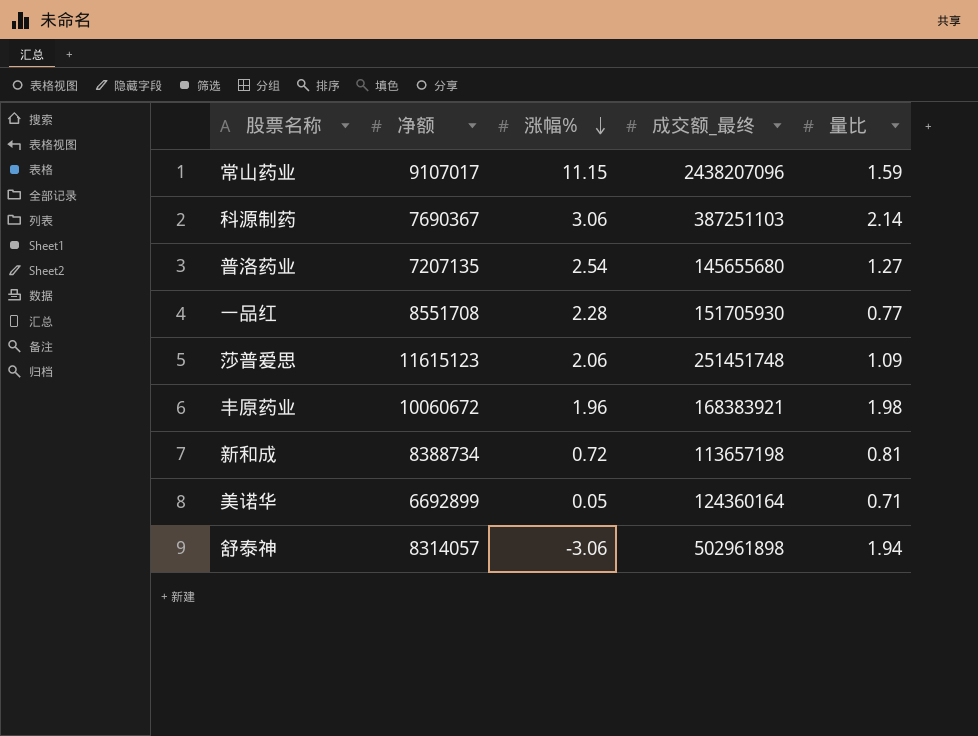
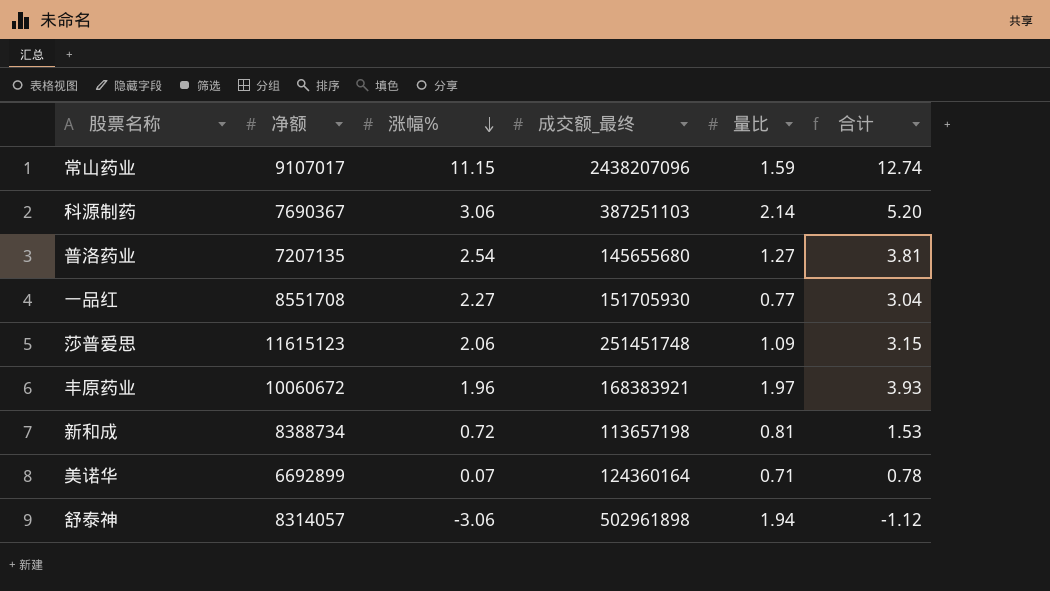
column 合计 | formula: none -> [涨幅%] + [量比]
一品红 | 涨幅%: 2.28 -> 2.27
丰原药业 | 量比: 1.98 -> 1.97
美诺华 | 涨幅%: 0.05 -> 0.07

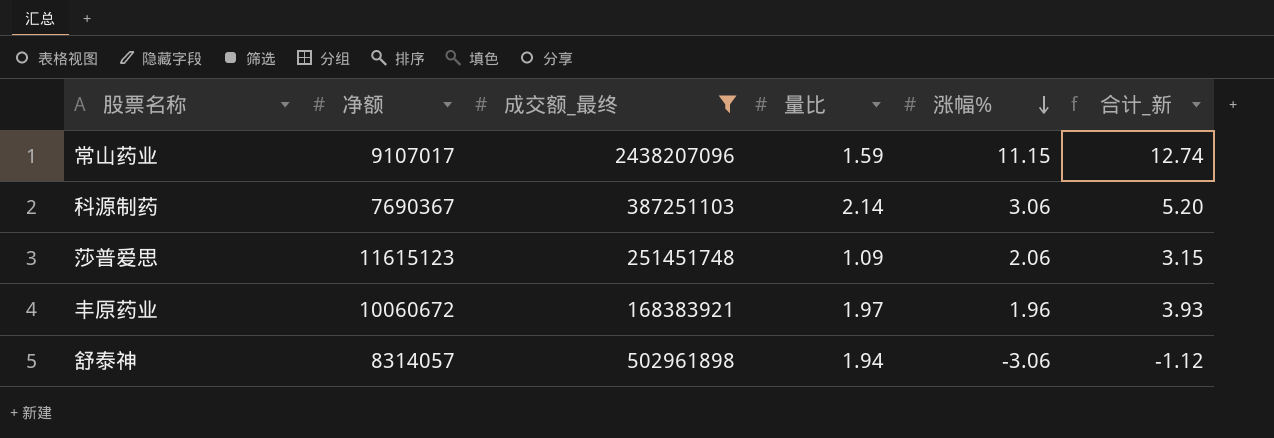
filter: none -> 成交额_最终 >= 168383921
column 涨幅% | position: 3 -> 5
column name: 合计 -> 合计_新

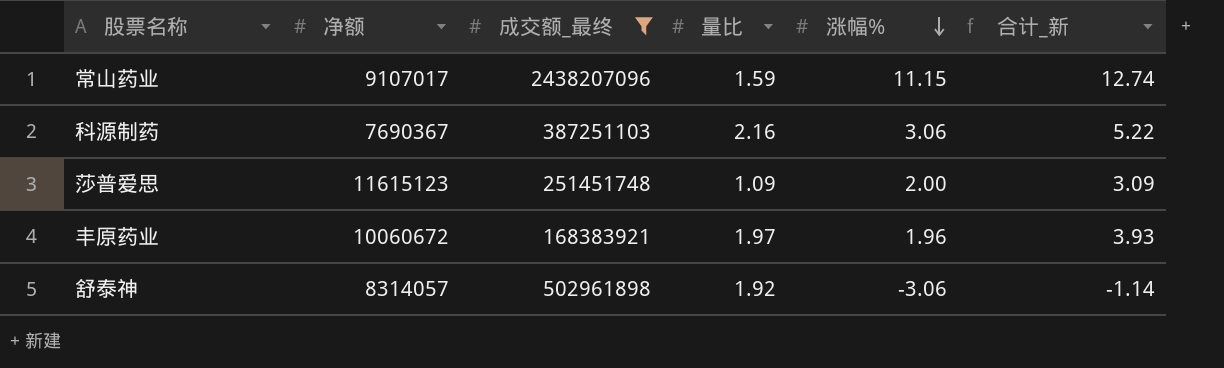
科源制药 | 量比: 2.14 -> 2.16
科源制药 | 合计_新: 5.20 -> 5.22
莎普爱思 | 涨幅%: 2.06 -> 2.00
莎普爱思 | 合计_新: 3.15 -> 3.09
舒泰神 | 量比: 1.94 -> 1.92
舒泰神 | 合计_新: -1.12 -> -1.14

